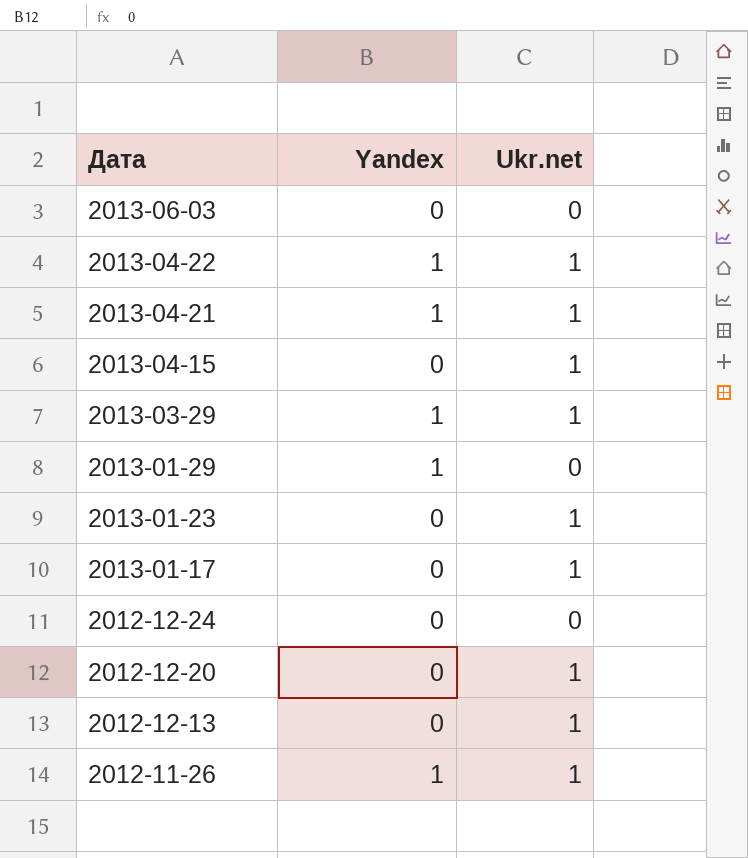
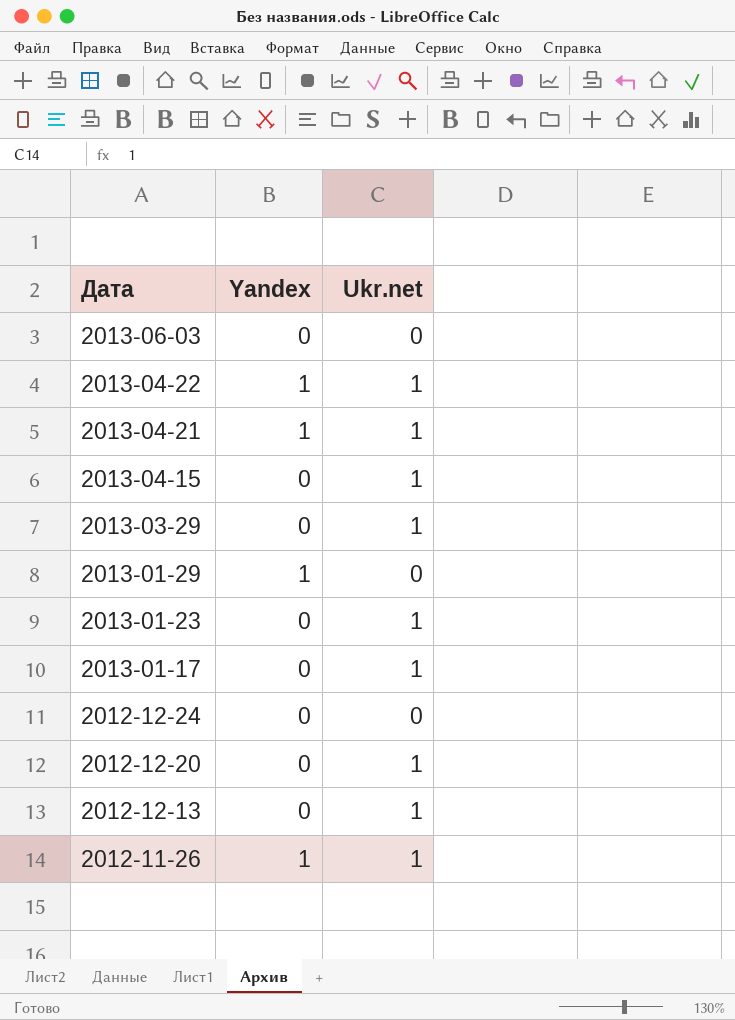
2013-03-29 | Yandex: 1 -> 0

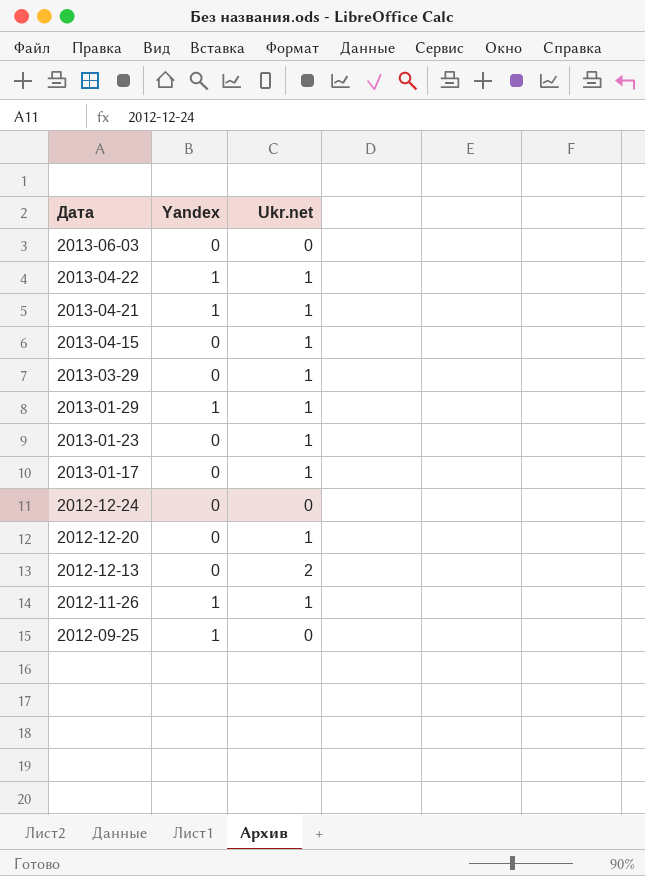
2013-01-29 | Ukr.net: 0 -> 1
2012-12-13 | Ukr.net: 1 -> 2
row 2012-09-25: none -> 1 | 0

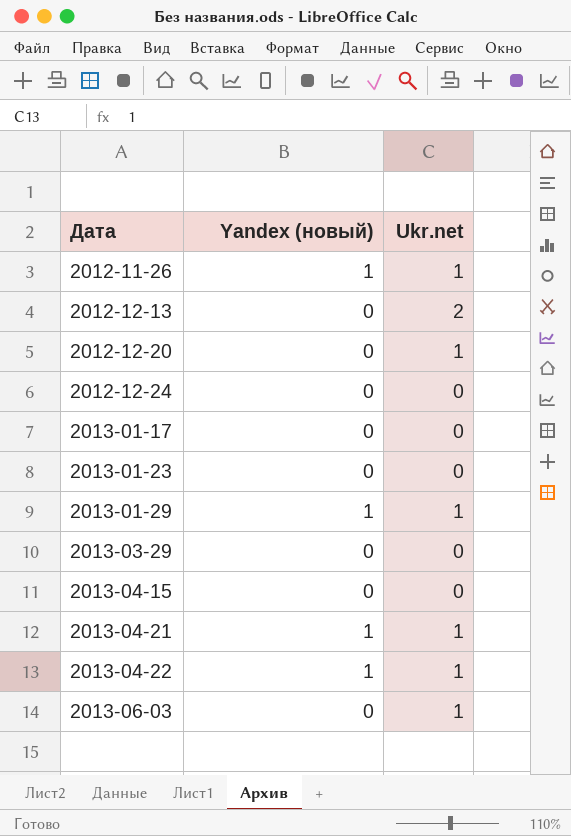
row order: Дата descending -> Дата ascending
column name: Yandex -> Yandex (новый)
row 2012-09-25: 1 | 0 -> none
2013-01-17 | Ukr.net: 1 -> 0
2013-01-23 | Ukr.net: 1 -> 0
2013-03-29 | Ukr.net: 1 -> 0
2013-04-15 | Ukr.net: 1 -> 0
2013-06-03 | Ukr.net: 0 -> 1

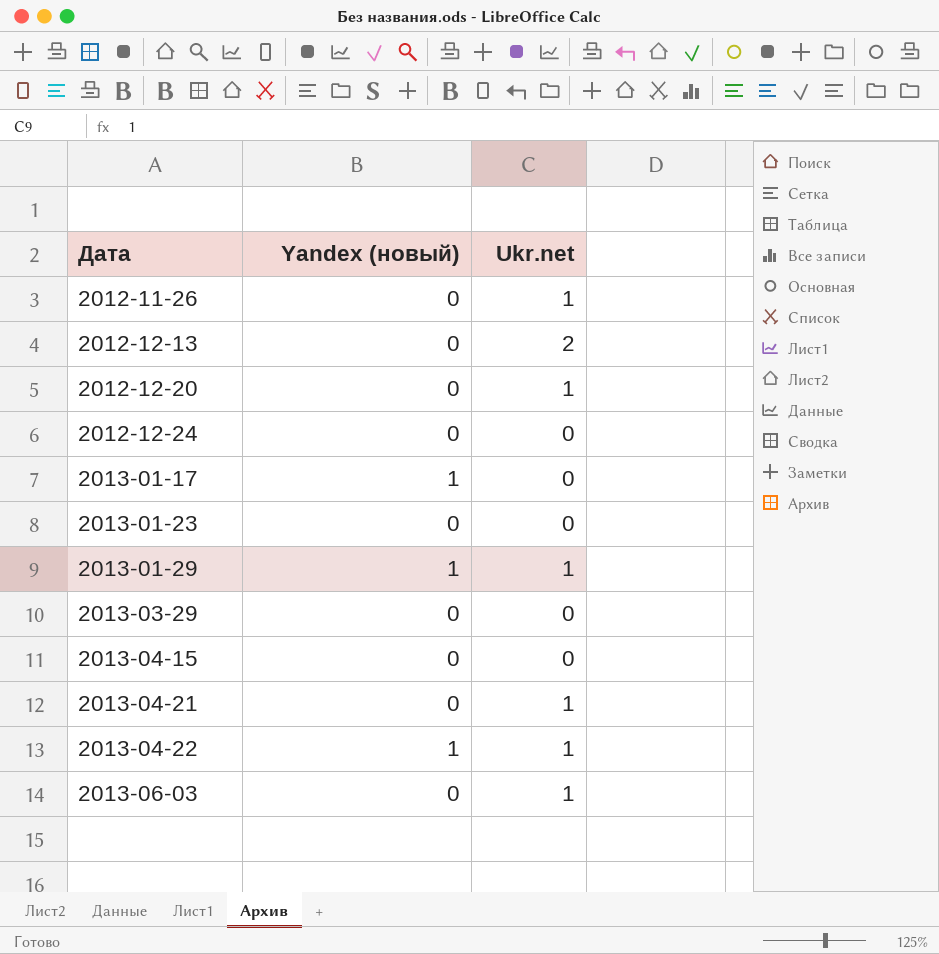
2012-11-26 | Yandex (новый): 1 -> 0
2013-01-17 | Yandex (новый): 0 -> 1
2013-04-21 | Yandex (новый): 1 -> 0

